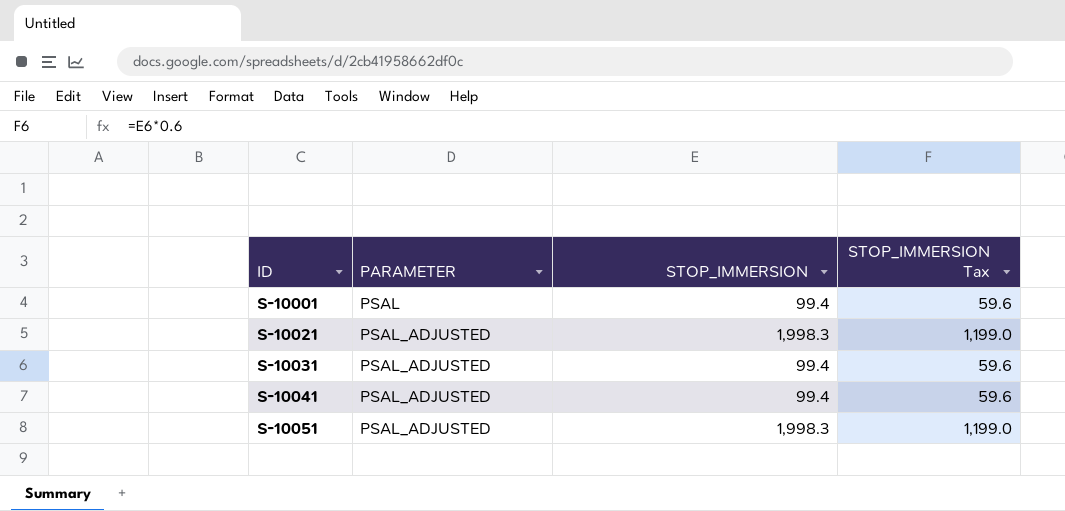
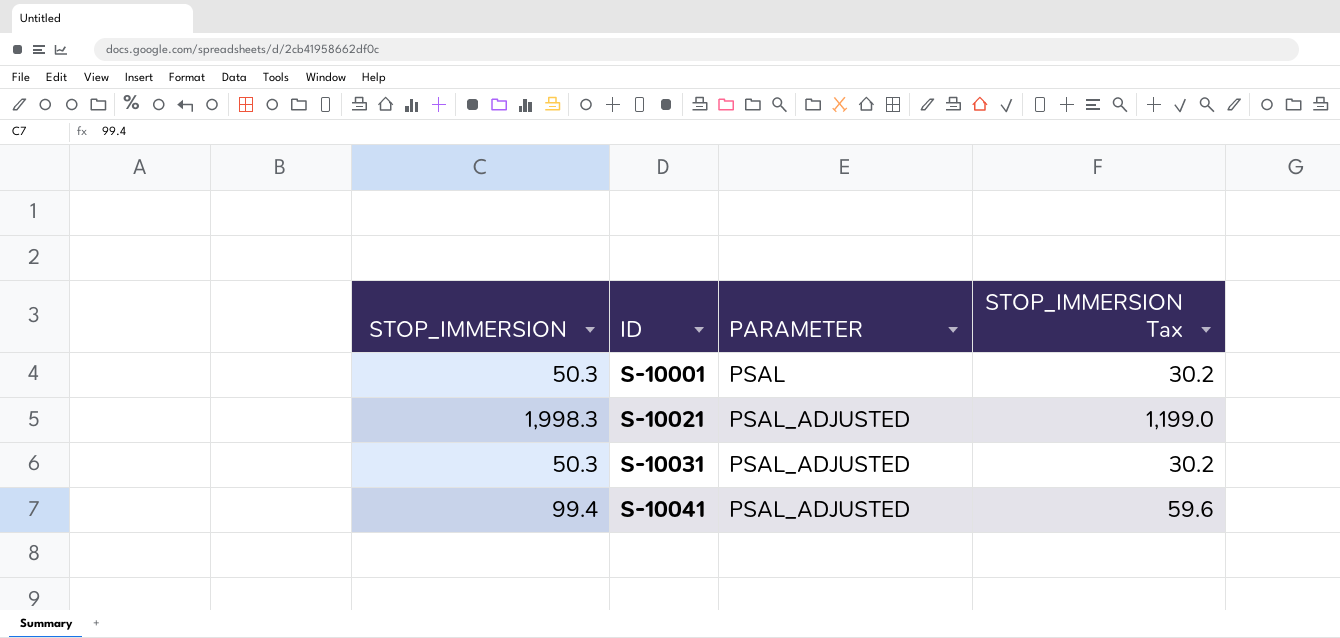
column STOP_IMMERSION | position: 3 -> 1
row S-10051: PSAL_ADJUSTED | 1,998.3 | 1,199.0 -> none
S-10001 | STOP_IMMERSION: 99.4 -> 50.3
S-10001 | STOP_IMMERSION Tax: 59.6 -> 30.2
S-10031 | STOP_IMMERSION: 99.4 -> 50.3
S-10031 | STOP_IMMERSION Tax: 59.6 -> 30.2

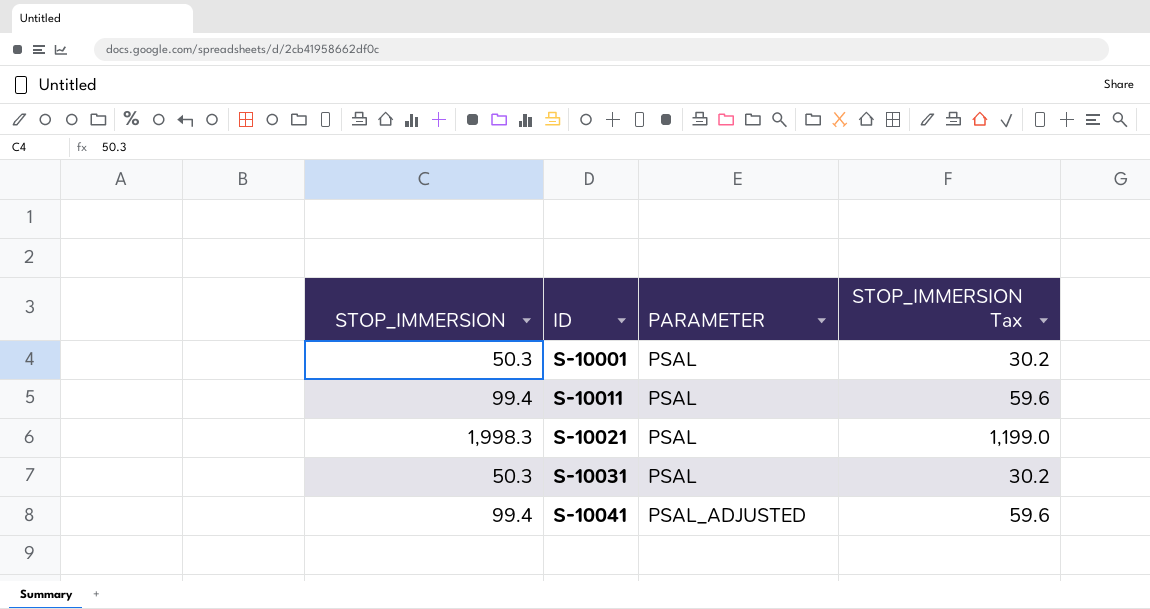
row S-10011: none -> 99.4 | PSAL | 59.6
S-10021 | PARAMETER: PSAL_ADJUSTED -> PSAL
S-10031 | PARAMETER: PSAL_ADJUSTED -> PSAL

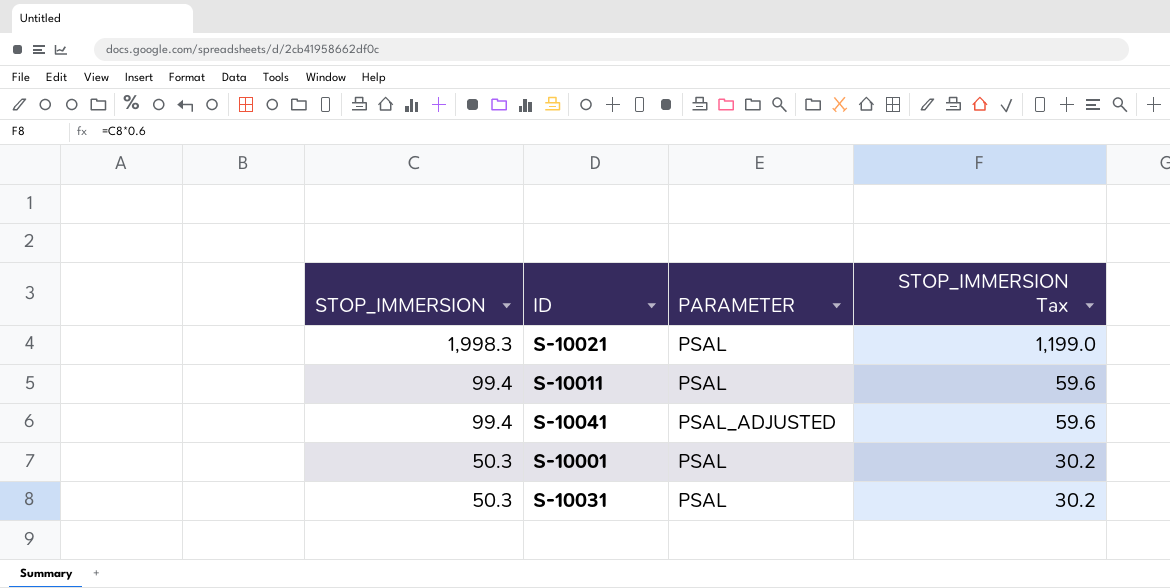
row order: ID ascending -> STOP_IMMERSION descending

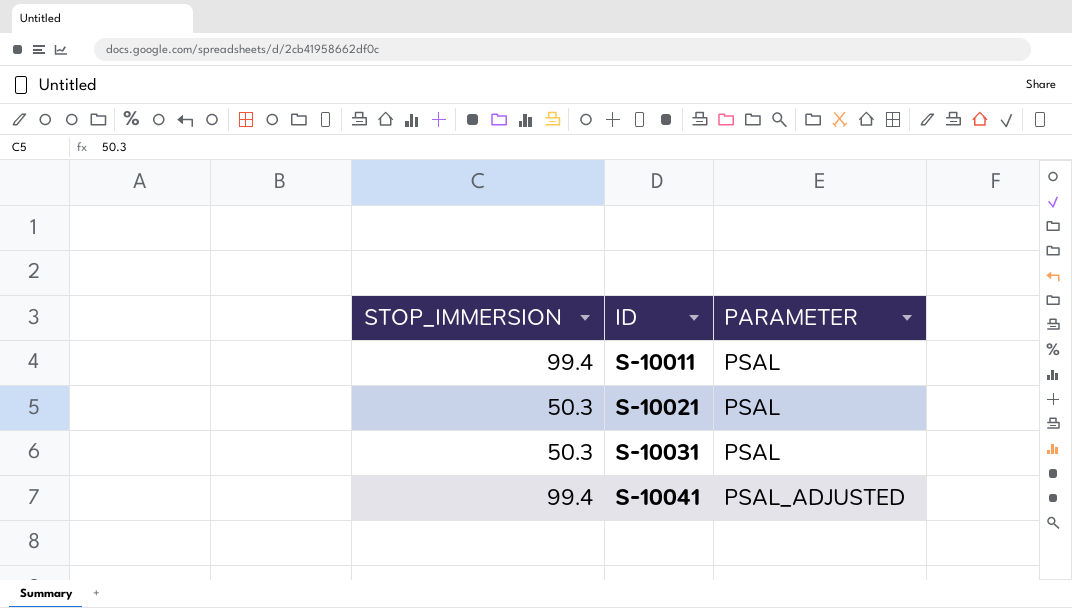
row order: STOP_IMMERSION descending -> ID ascending
column STOP_IMMERSION Tax | formula: [STOP_IMMERSION] * 0.6 -> none
row S-10001: 50.3 | PSAL | 30.2 -> none
S-10021 | STOP_IMMERSION: 1,998.3 -> 50.3

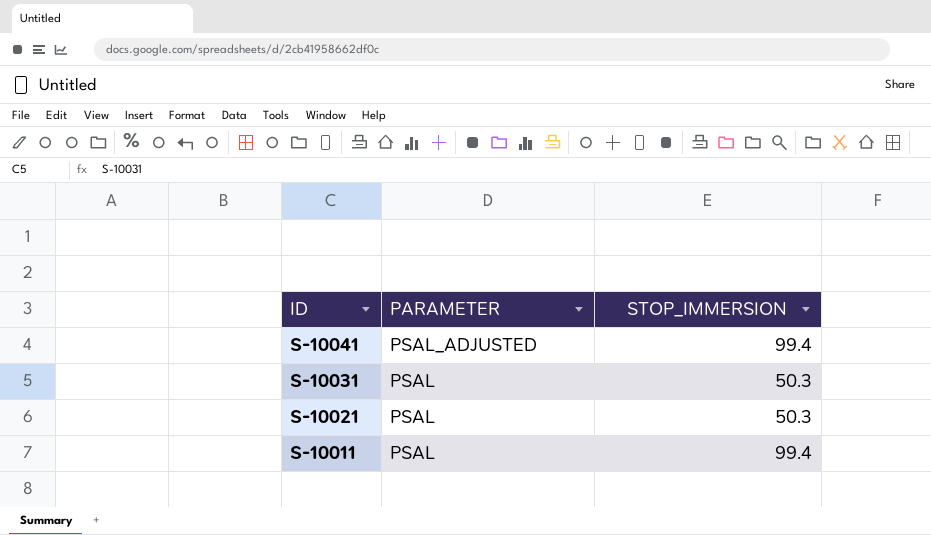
row order: ID ascending -> ID descending
column STOP_IMMERSION | position: 1 -> 3

